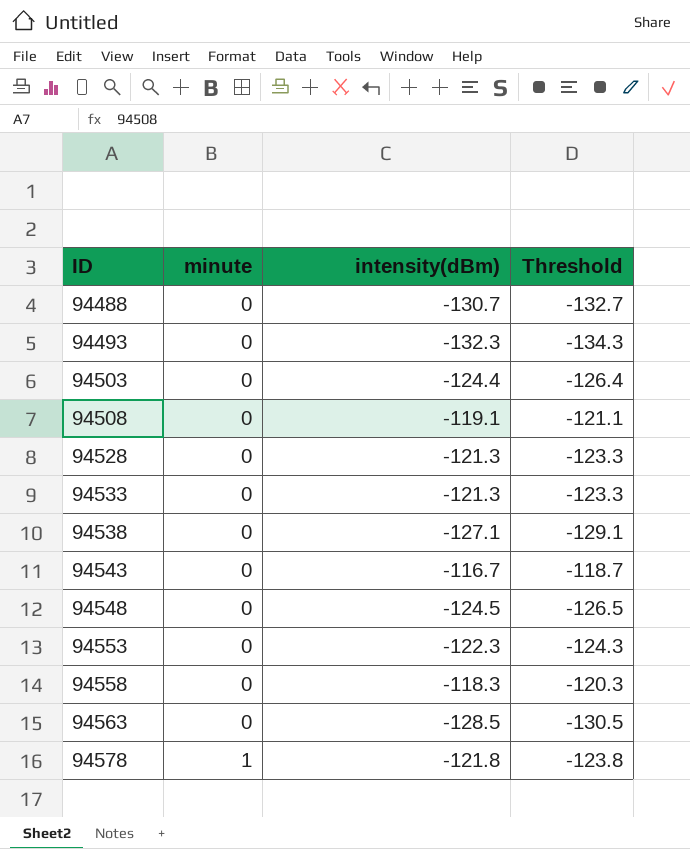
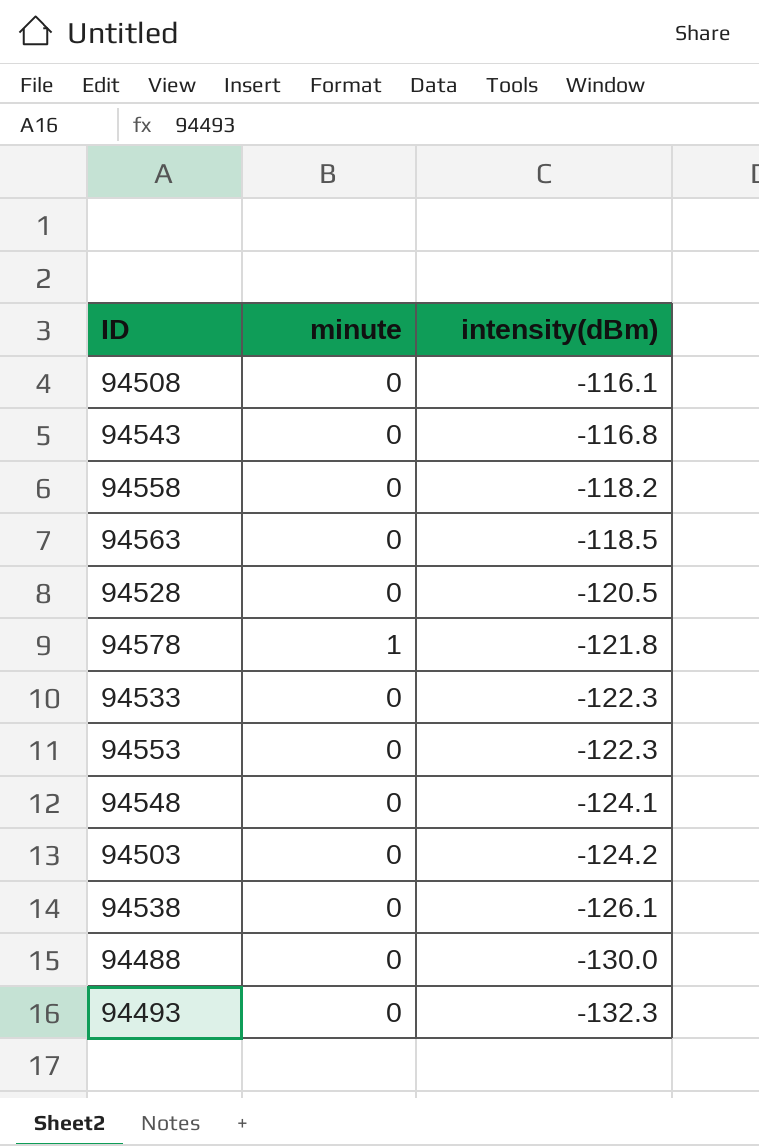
row order: ID ascending -> intensity(dBm) descending
column Threshold | formula: [intensity(dBm)] - 2 -> none
94508 | intensity(dBm): -119.1 -> -116.1
94543 | intensity(dBm): -116.7 -> -116.8
94558 | intensity(dBm): -118.3 -> -118.2
94563 | intensity(dBm): -128.5 -> -118.5
94528 | intensity(dBm): -121.3 -> -120.5
94533 | intensity(dBm): -121.3 -> -122.3
94548 | intensity(dBm): -124.5 -> -124.1
94503 | intensity(dBm): -124.4 -> -124.2
94538 | intensity(dBm): -127.1 -> -126.1
94488 | intensity(dBm): -130.7 -> -130.0

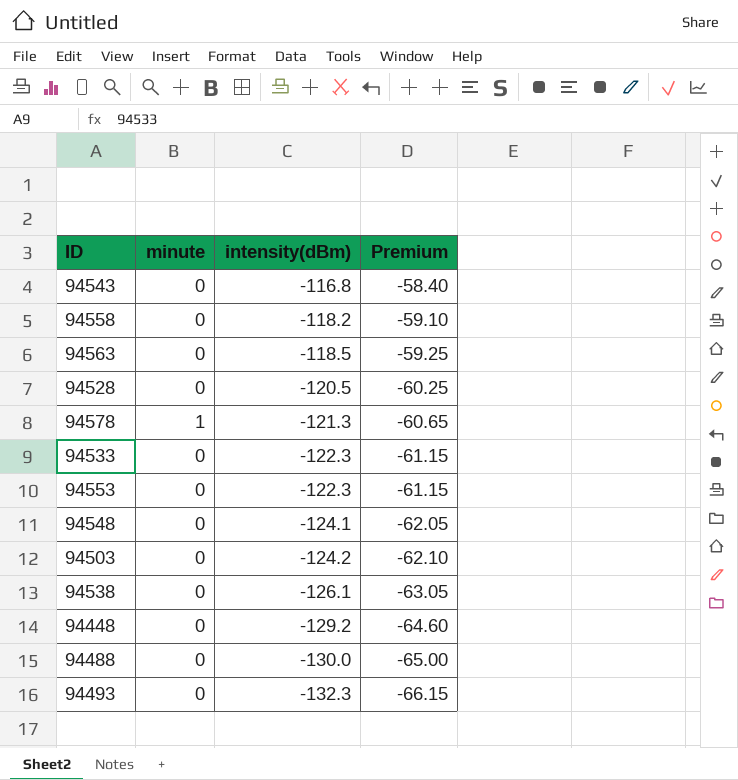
column Premium | formula: none -> [intensity(dBm)] * 0.5
row 94508: 0 | -116.1 -> none
94578 | intensity(dBm): -121.8 -> -121.3
row 94448: none -> 0 | -129.2 | -64.60

